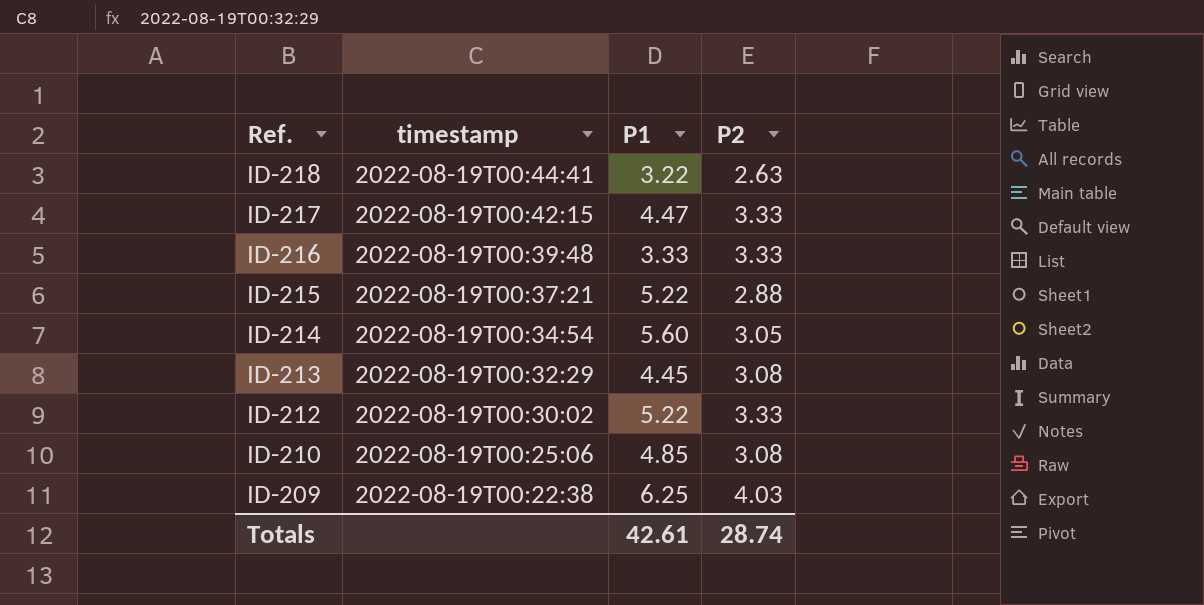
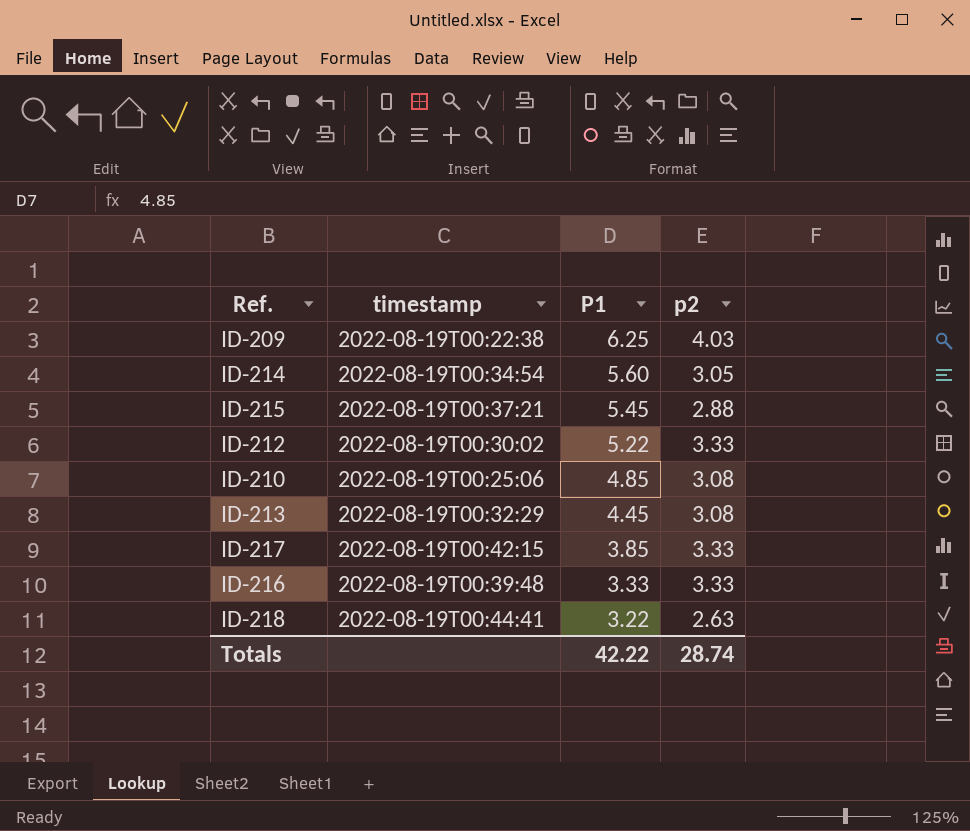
row order: Ref. descending -> P1 descending
column name: P2 -> p2
ID-215 | P1: 5.22 -> 5.45
ID-217 | P1: 4.47 -> 3.85
Totals | P1: 42.61 -> 42.22

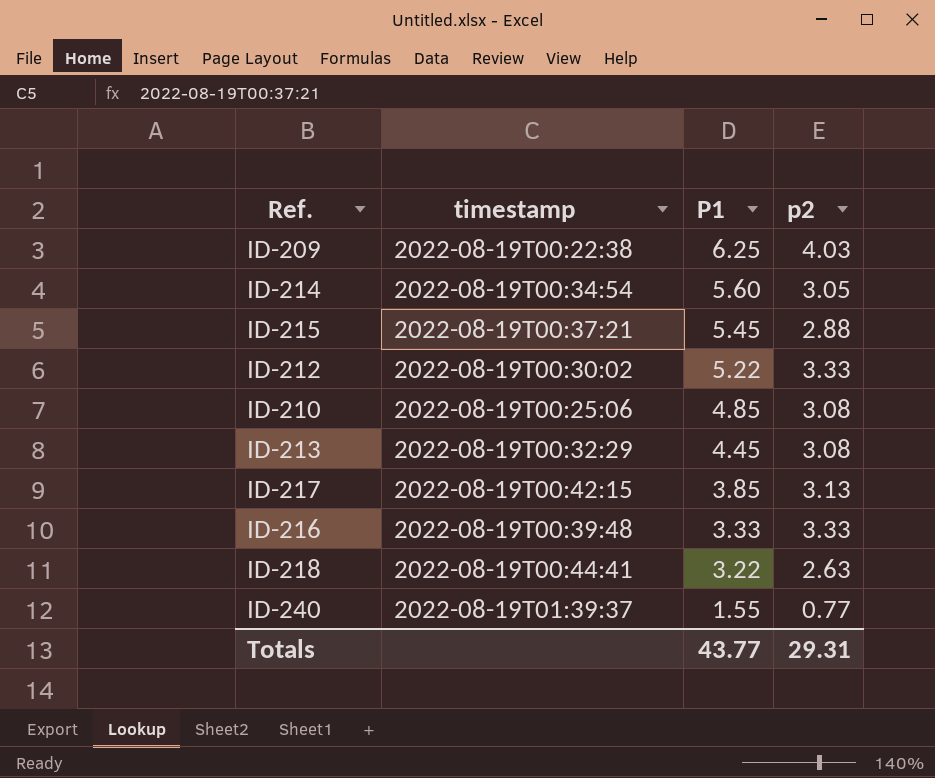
ID-217 | p2: 3.33 -> 3.13
row ID-240: none -> 2022-08-19T01:39:37 | 1.55 | 0.77
Totals | P1: 42.22 -> 43.77
Totals | p2: 28.74 -> 29.31

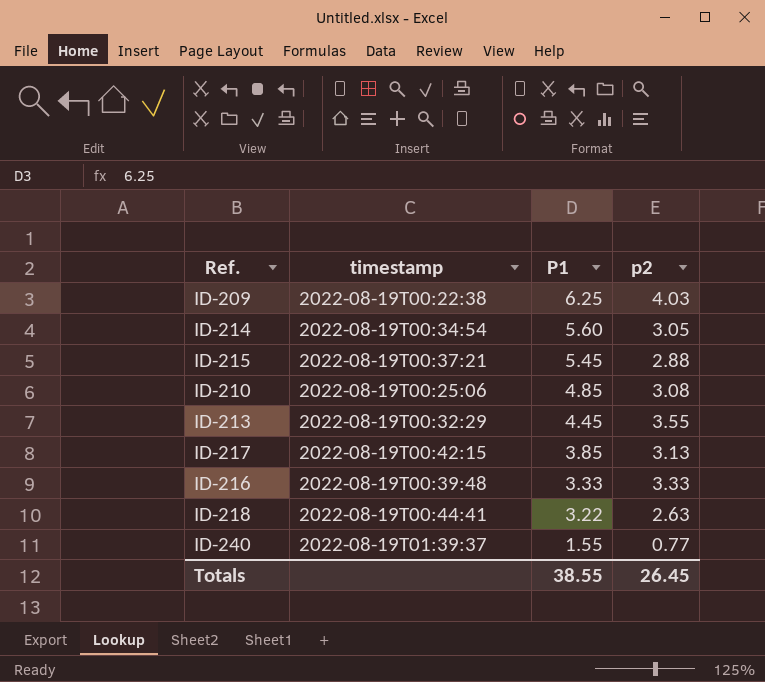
row ID-212: 2022-08-19T00:30:02 | 5.22 | 3.33 -> none
ID-213 | p2: 3.08 -> 3.55
Totals | P1: 43.77 -> 38.55
Totals | p2: 29.31 -> 26.45

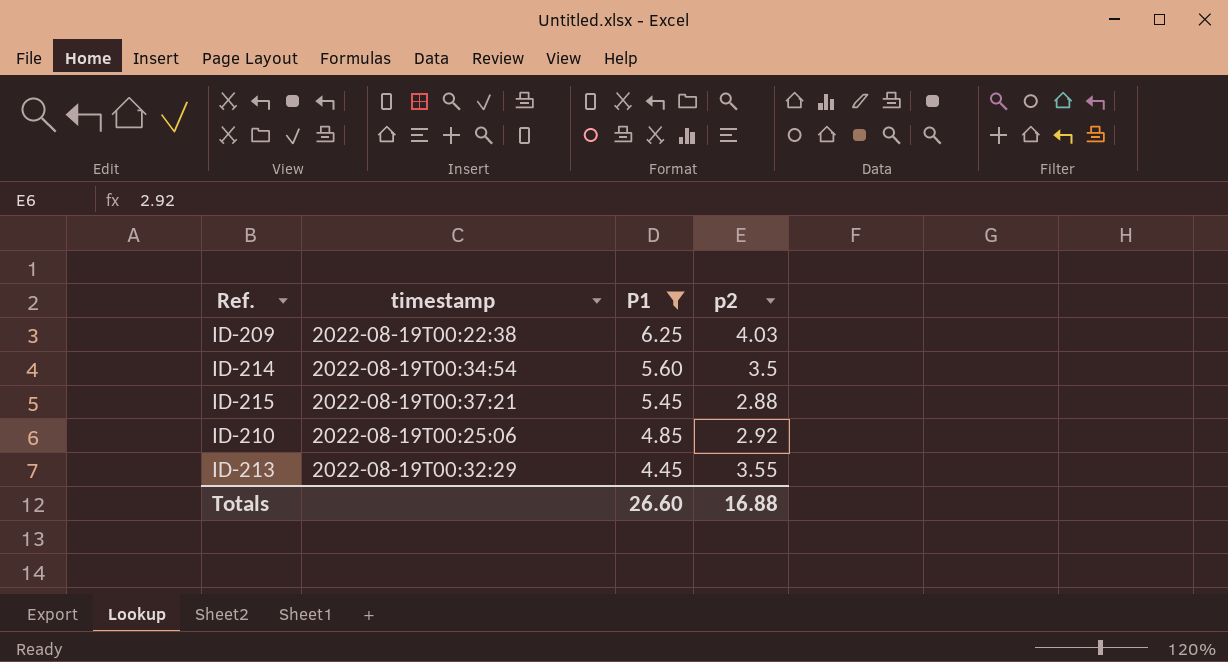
filter: none -> P1 >= 4.45
ID-214 | p2: 3.05 -> 3.5
ID-210 | p2: 3.08 -> 2.92
Totals | P1: 38.55 -> 26.60
Totals | p2: 26.45 -> 16.88

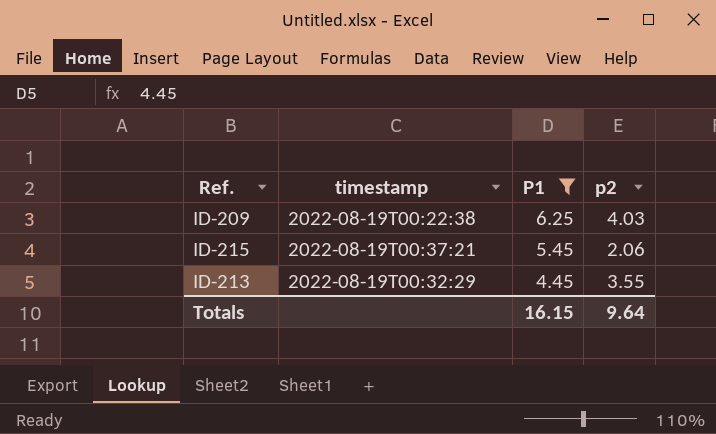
row ID-214: 2022-08-19T00:34:54 | 5.60 | 3.5 -> none
row ID-210: 2022-08-19T00:25:06 | 4.85 | 2.92 -> none
ID-215 | p2: 2.88 -> 2.06
Totals | P1: 26.60 -> 16.15
Totals | p2: 16.88 -> 9.64

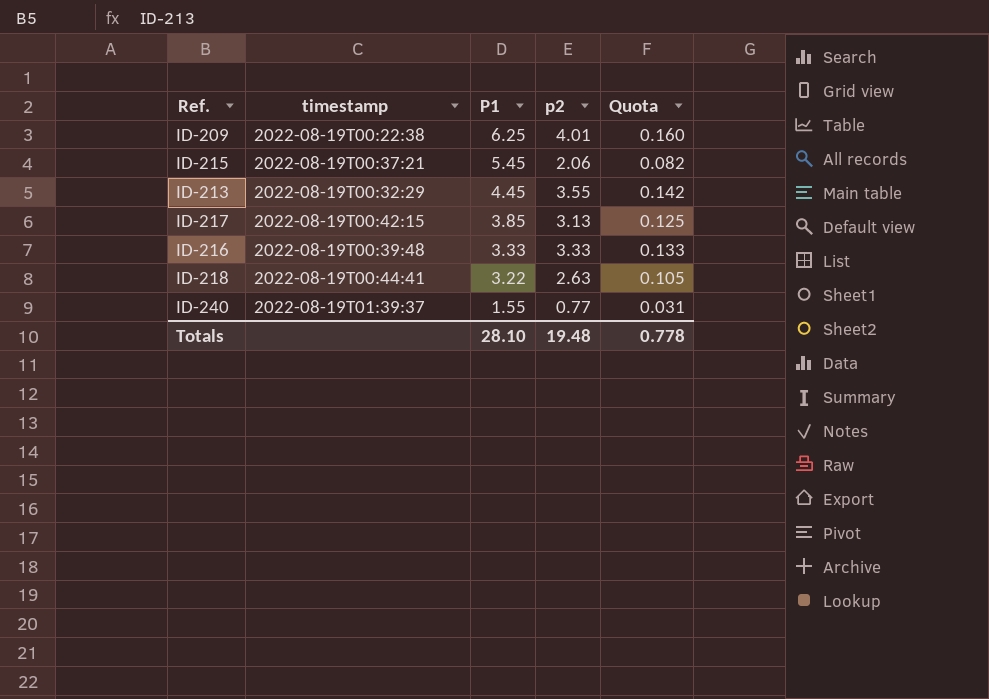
filter: P1 >= 4.45 -> none
column Quota | formula: none -> [p2] * 0.04
ID-209 | p2: 4.03 -> 4.01
Totals | P1: 16.15 -> 28.10
Totals | p2: 9.64 -> 19.48

